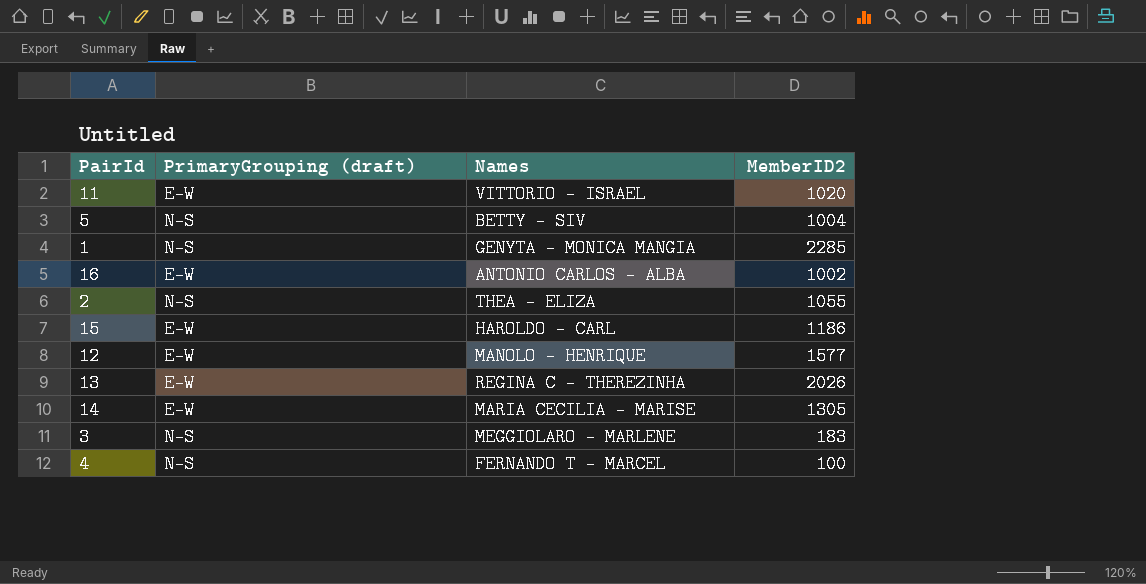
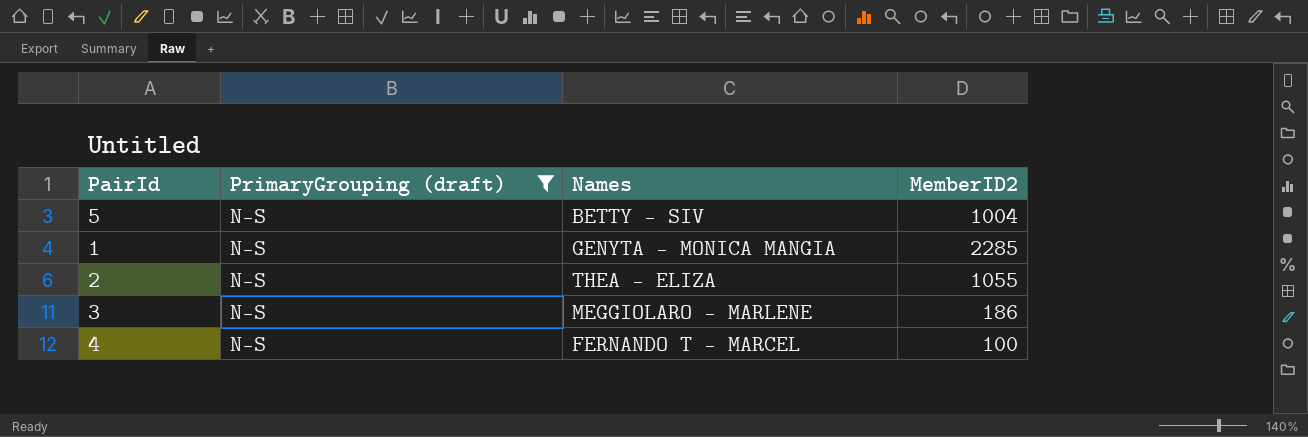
filter: none -> PrimaryGrouping (draft) = N-S
3 | MemberID2: 183 -> 186

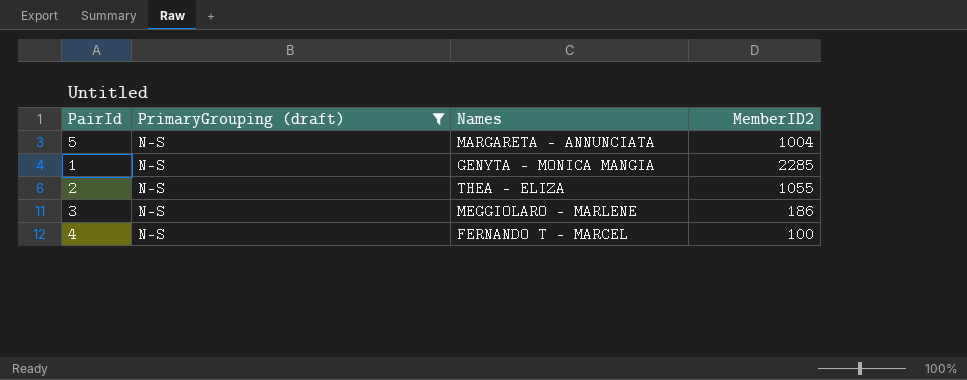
5 | Names: BETTY - SIV -> MARGARETA - ANNUNCIATA

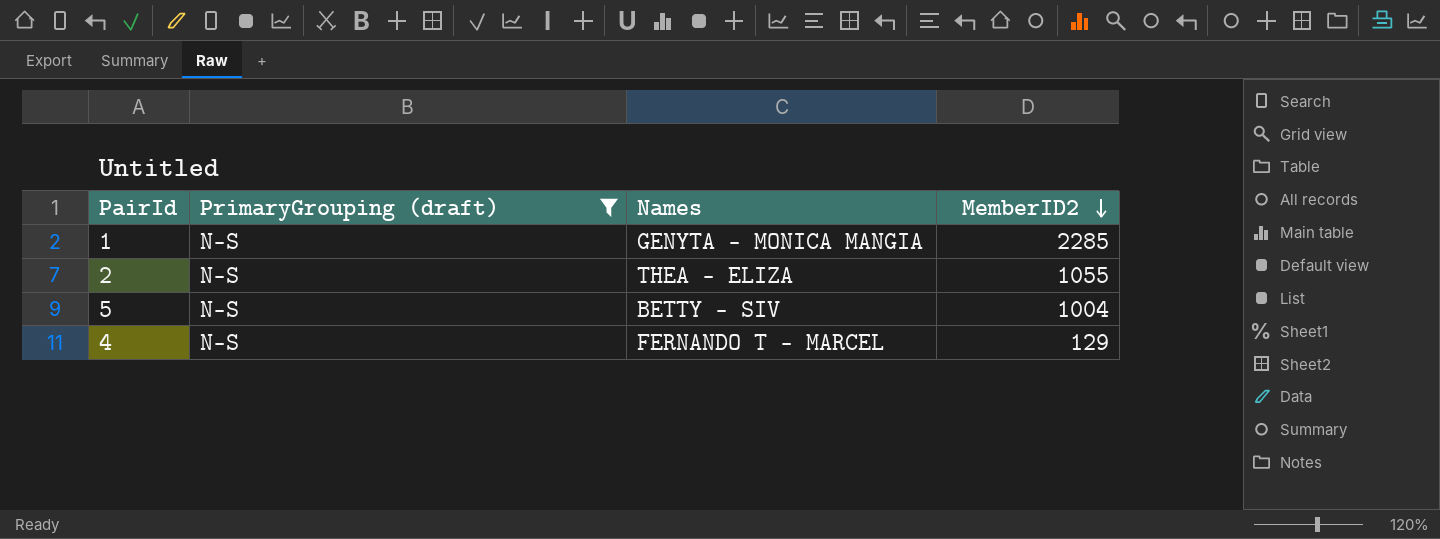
row order: none -> MemberID2 descending
row 3: N-S | MEGGIOLARO - MARLENE | 186 -> none
5 | Names: MARGARETA - ANNUNCIATA -> BETTY - SIV
4 | MemberID2: 100 -> 129

